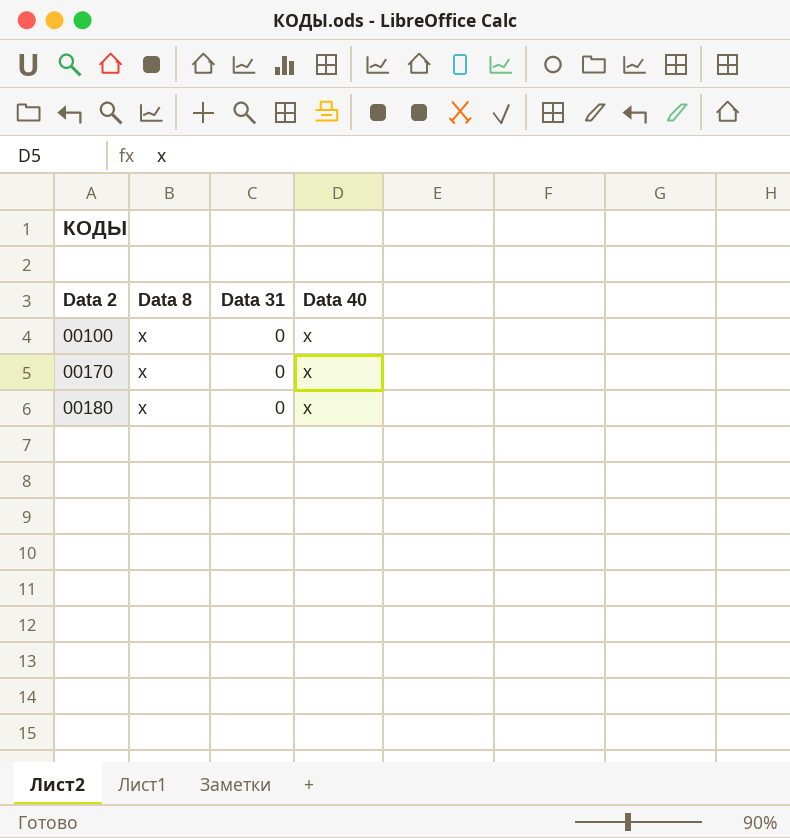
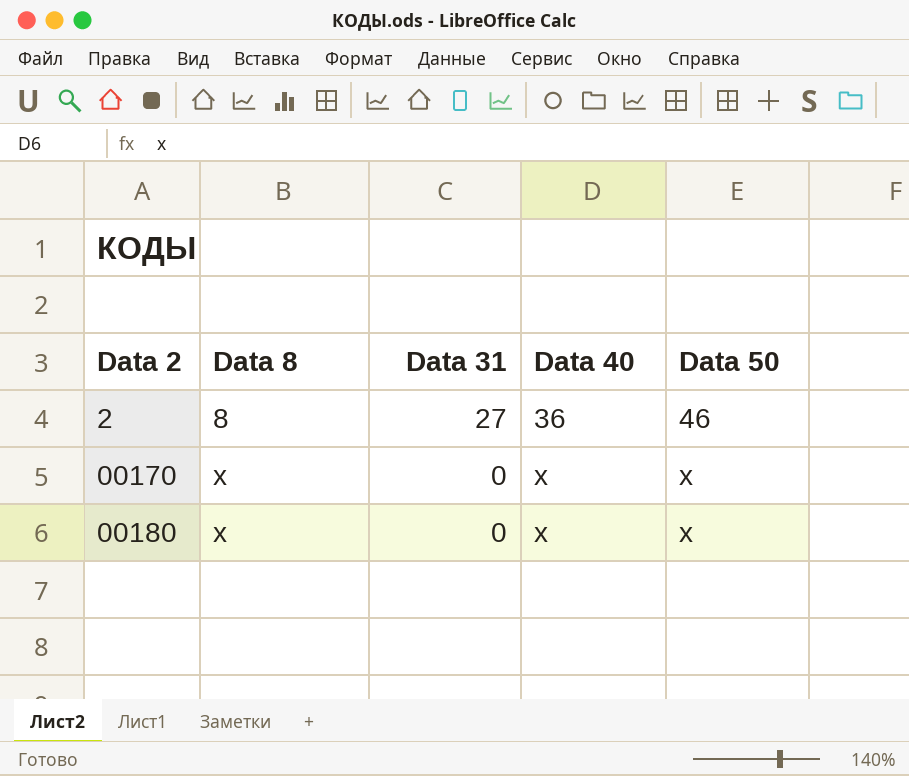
column Data 50 | position: none -> 5
row 00100: х | 0 | х -> none
row 2: none -> 8 | 27 | 36 | 46

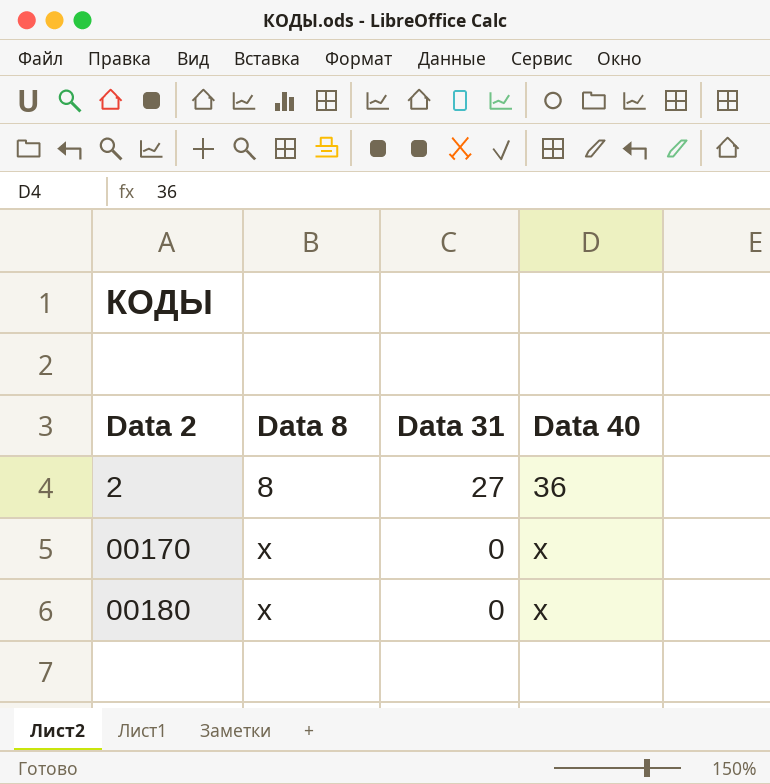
column Data 50 | position: 5 -> none

